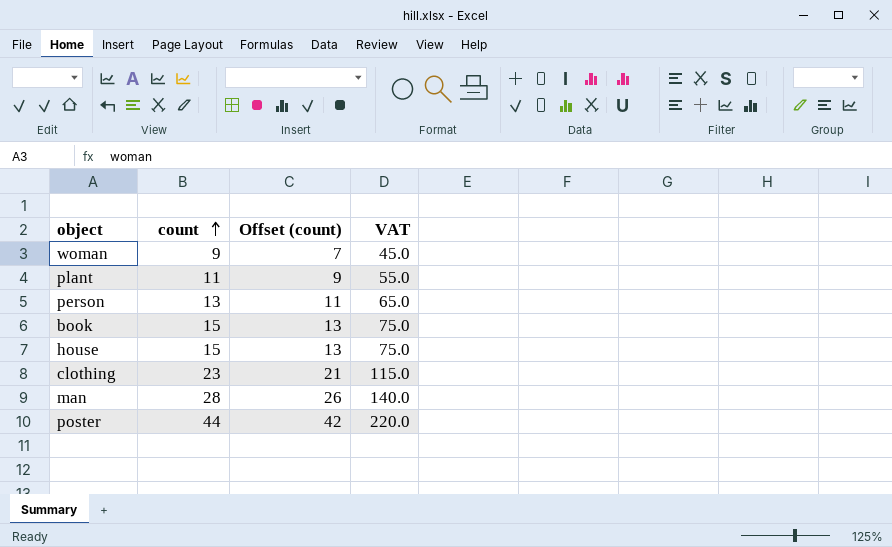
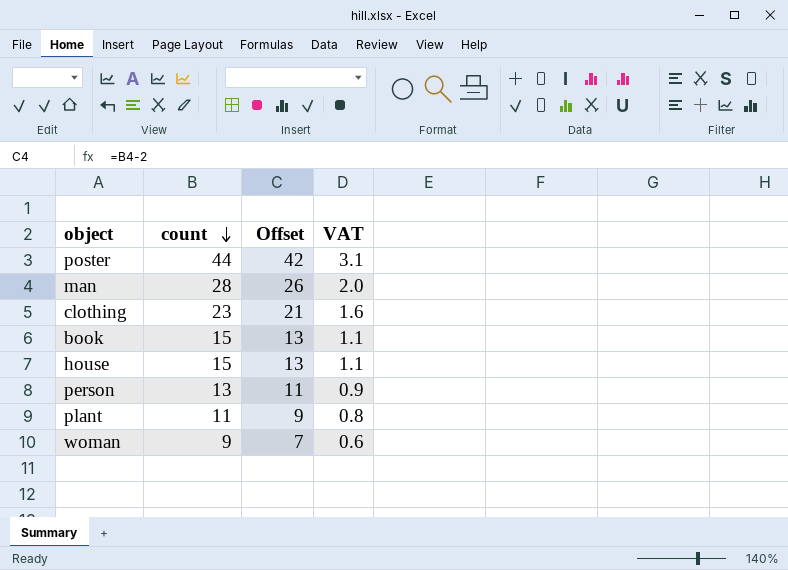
row order: count ascending -> count descending
column name: Offset (count) -> Offset
column VAT | formula: [count] * 5 -> [count] * 0.07

